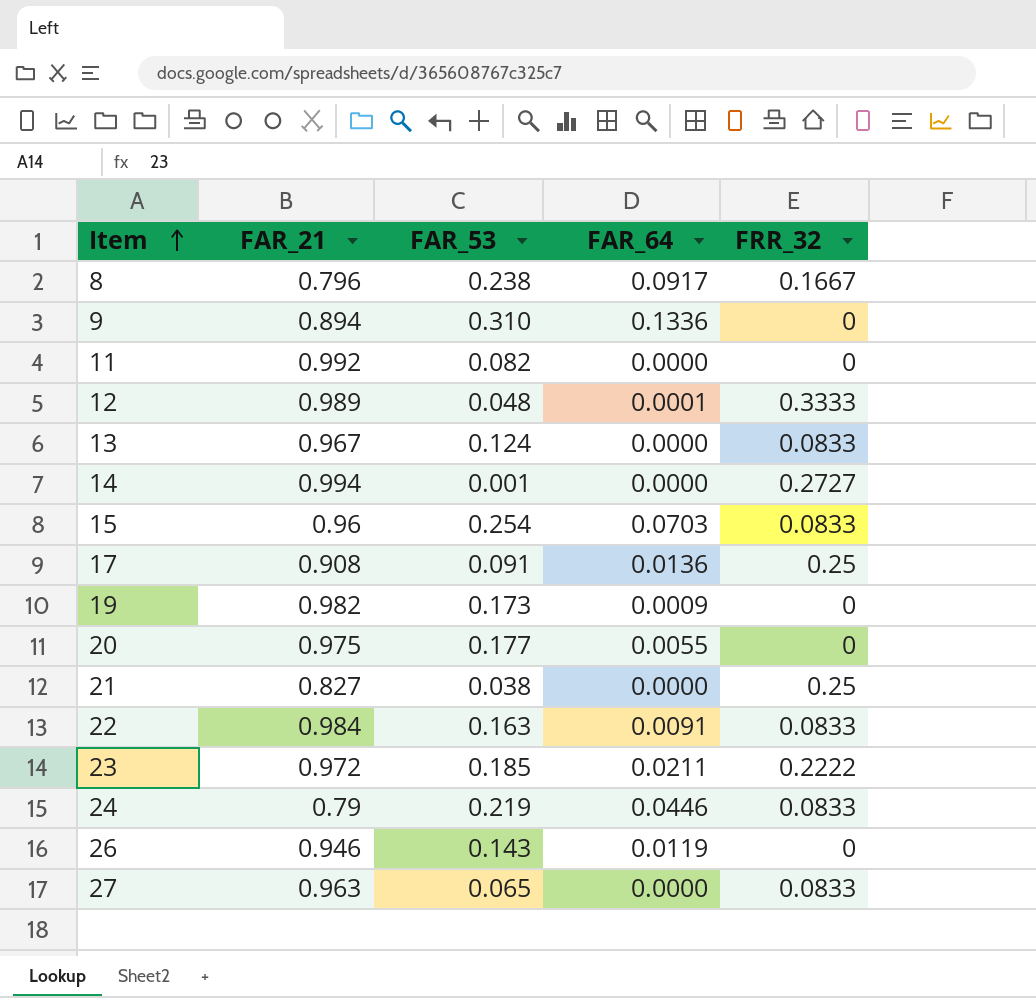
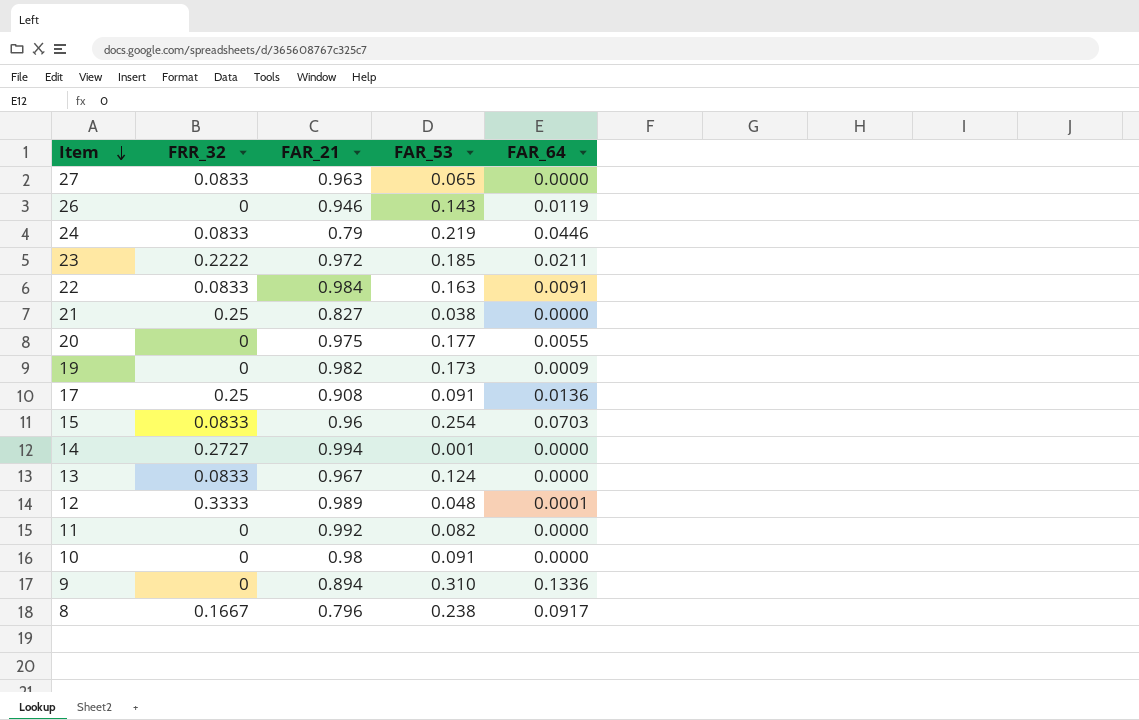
row order: Item ascending -> Item descending
column FRR_32 | position: 5 -> 2
row 10: none -> 0 | 0.98 | 0.091 | 0.0000

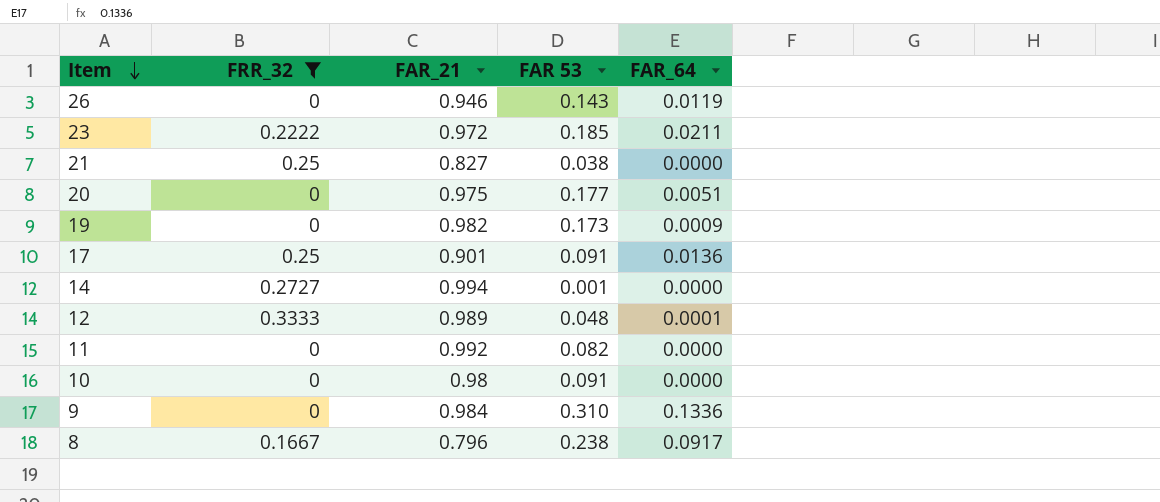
filter: none -> FRR_32 != 0.0833
column name: FAR_53 -> FAR 53
20 | FAR_64: 0.0055 -> 0.0051
17 | FAR_21: 0.908 -> 0.901
9 | FAR_21: 0.894 -> 0.984

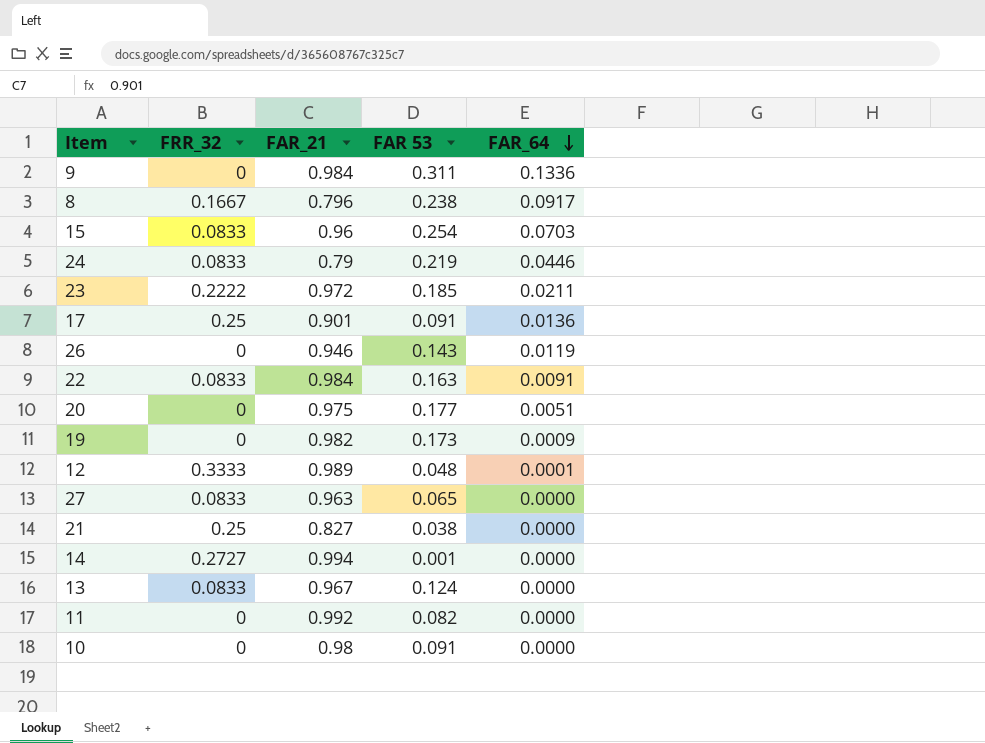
filter: FRR_32 != 0.0833 -> none
row order: Item descending -> FAR_64 descending
9 | FAR 53: 0.310 -> 0.311

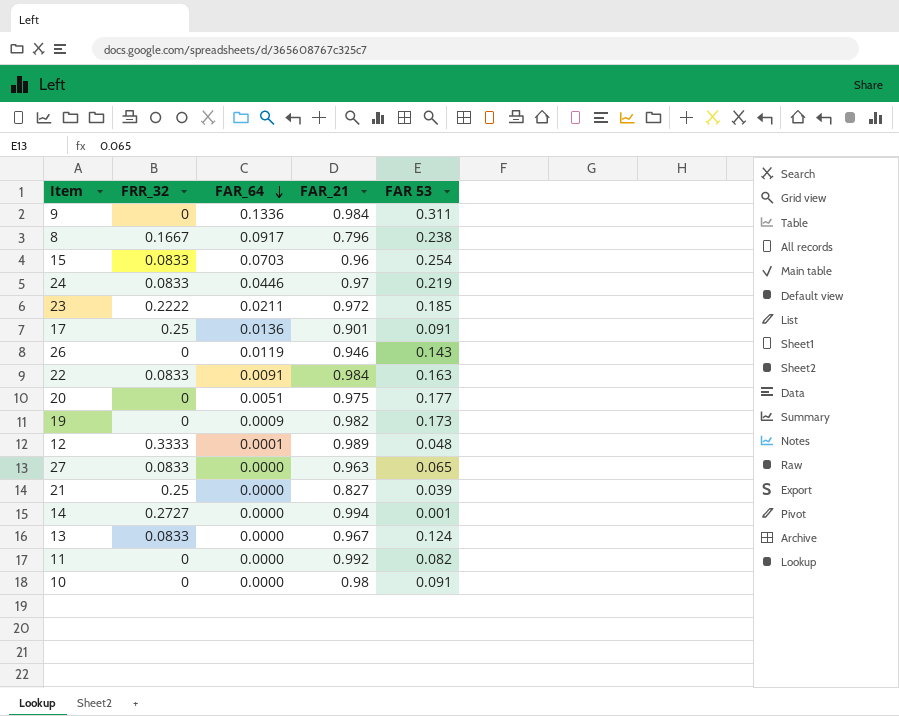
column FAR_64 | position: 5 -> 3
24 | FAR_21: 0.79 -> 0.97
21 | FAR 53: 0.038 -> 0.039

